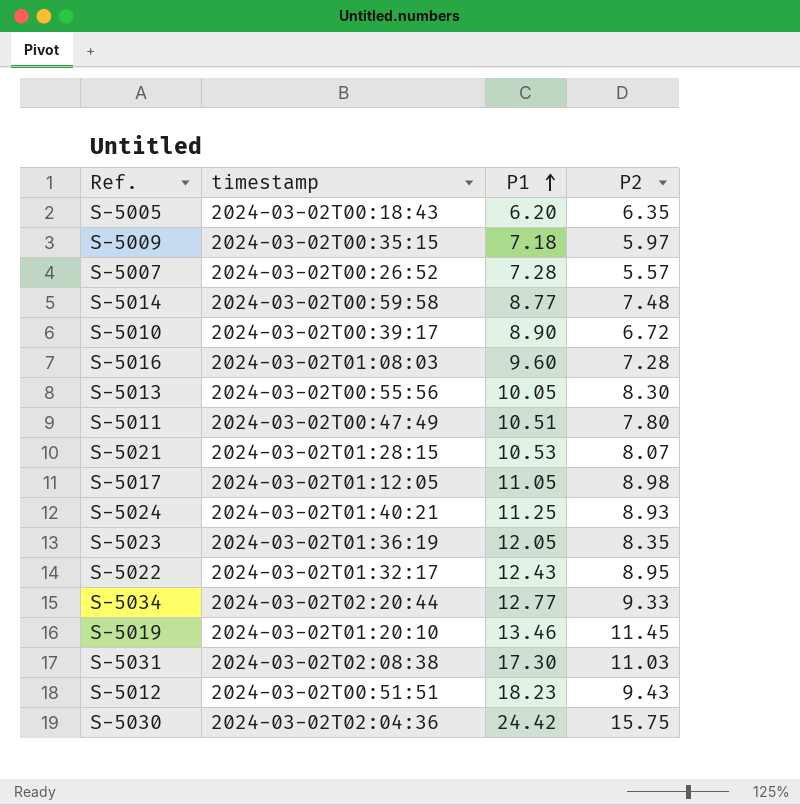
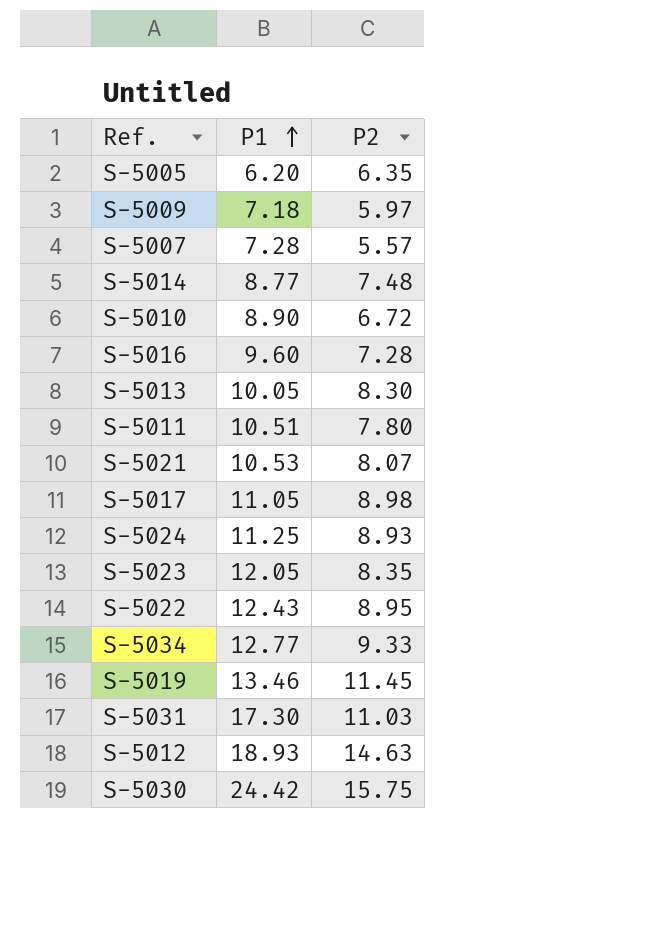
column timestamp | position: 2 -> none
S-5012 | P1: 18.23 -> 18.93
S-5012 | P2: 9.43 -> 14.63

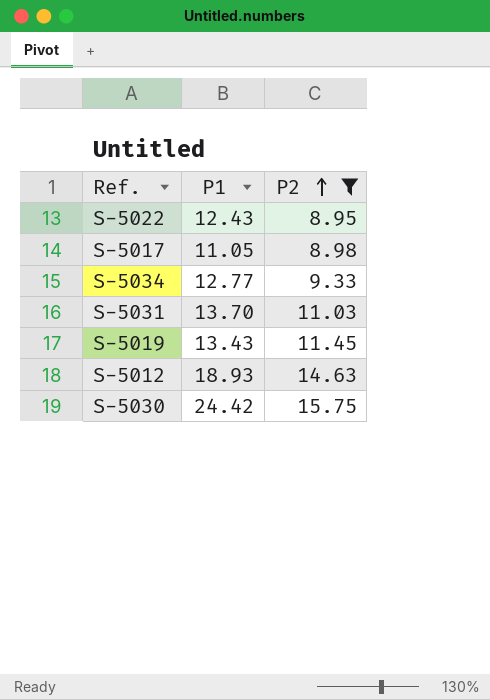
filter: none -> P2 >= 8.95
row order: P1 ascending -> P2 ascending
S-5031 | P1: 17.30 -> 13.70
S-5019 | P1: 13.46 -> 13.43

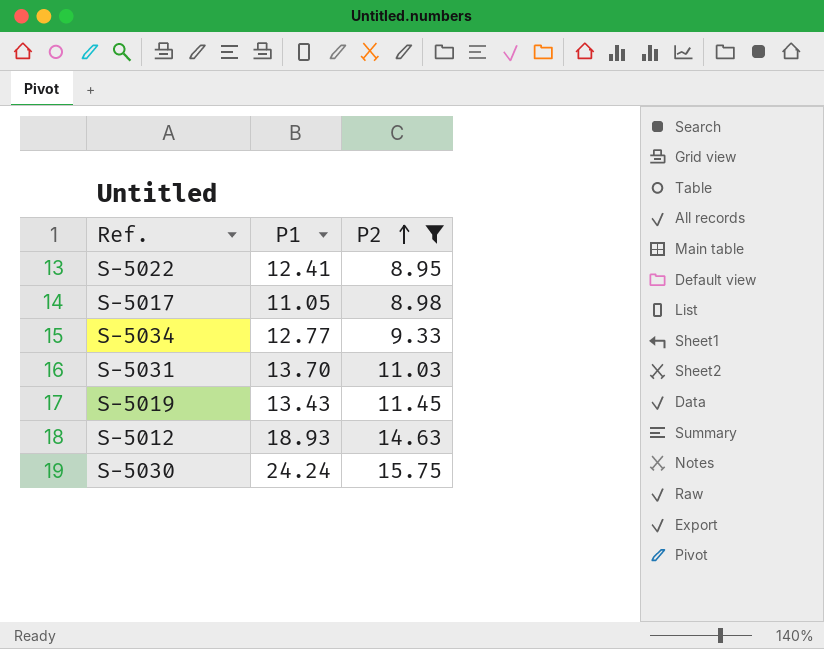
S-5022 | P1: 12.43 -> 12.41
S-5030 | P1: 24.42 -> 24.24

